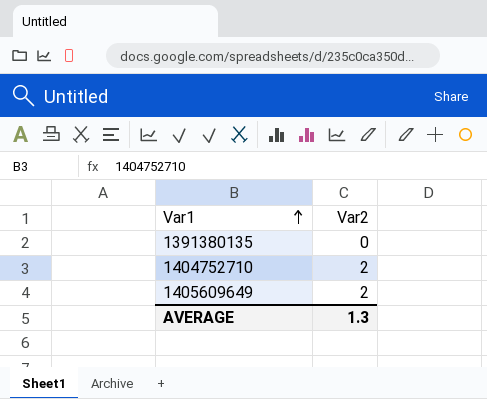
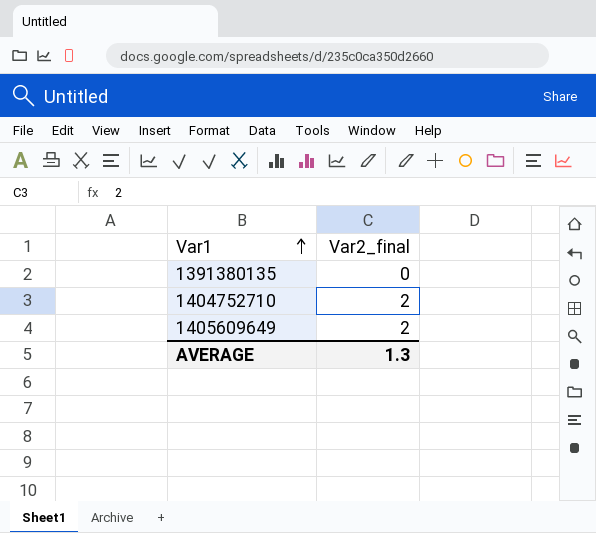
column name: Var2 -> Var2_final

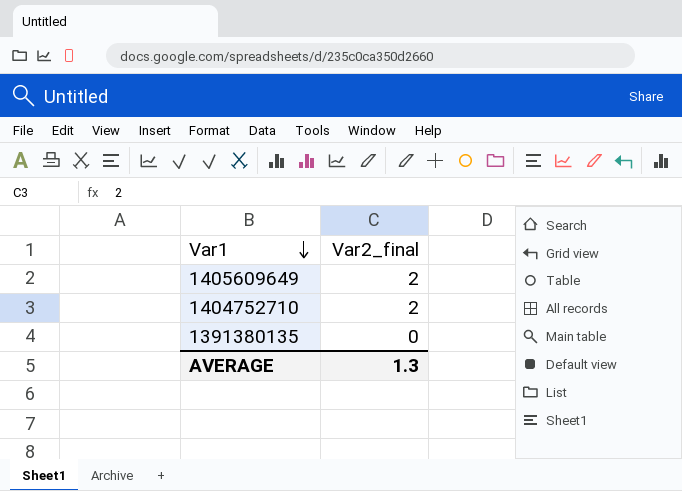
row order: Var1 ascending -> Var1 descending

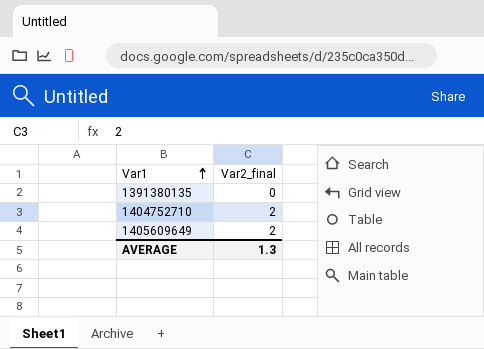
row order: Var1 descending -> Var1 ascending

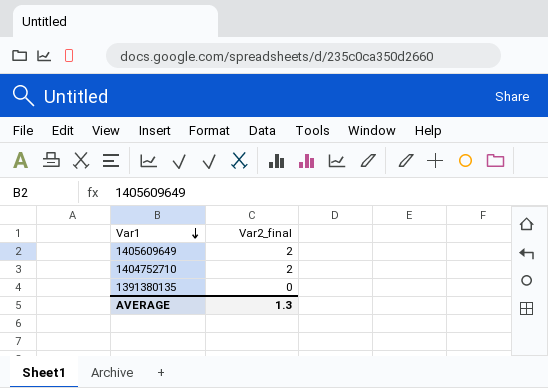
row order: Var1 ascending -> Var1 descending

